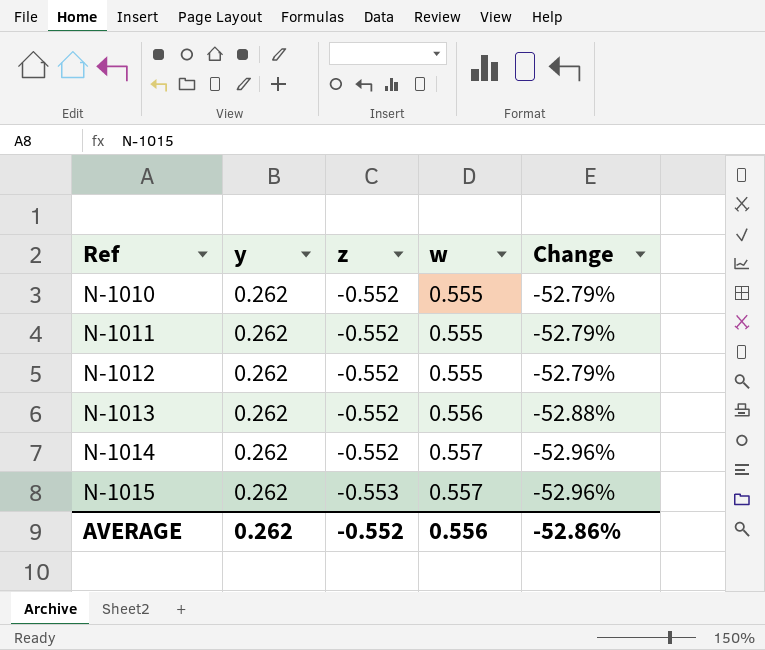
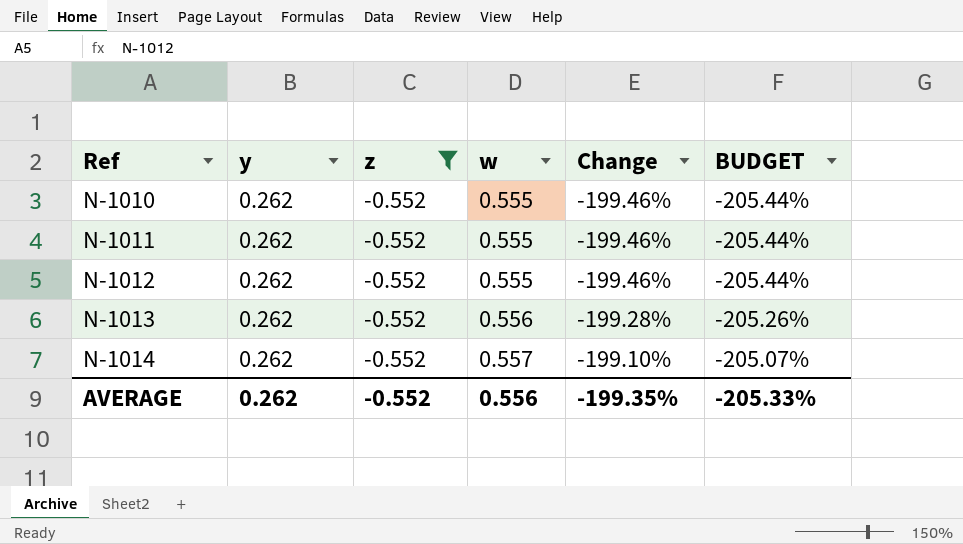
filter: none -> z = -0.552
column Change | formula: ([y] - [w]) / [w] -> ([z] - [w]) / [w]
column BUDGET | formula: none -> [Change] * 1.03
AVERAGE | Change: -52.86% -> -199.35%

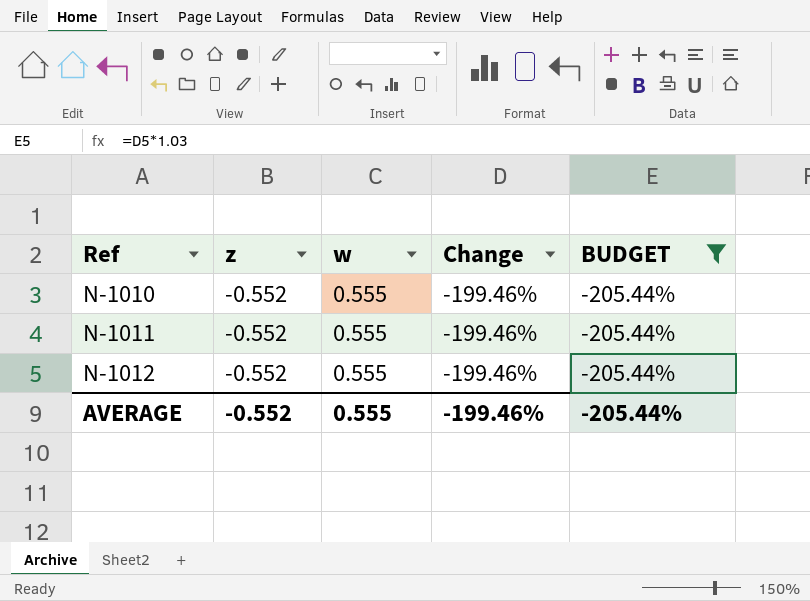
filter: z = -0.552 -> BUDGET = -205.44%
column y | position: 2 -> none
AVERAGE | w: 0.556 -> 0.555
AVERAGE | Change: -199.35% -> -199.46%
AVERAGE | BUDGET: -205.33% -> -205.44%

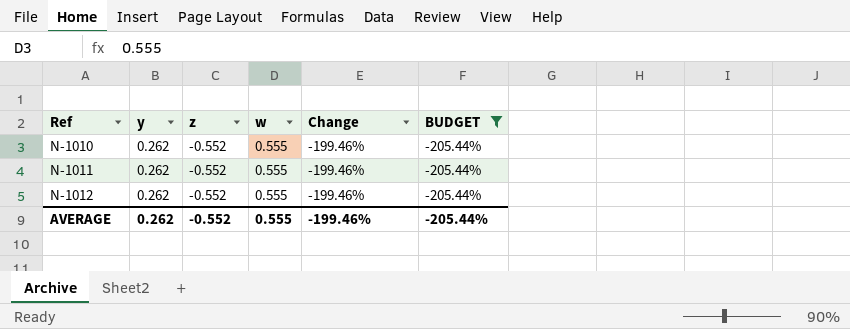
column y | position: none -> 2

